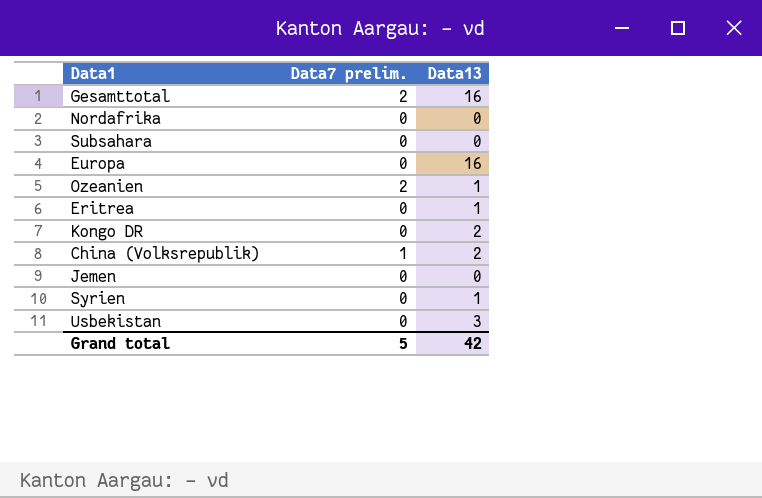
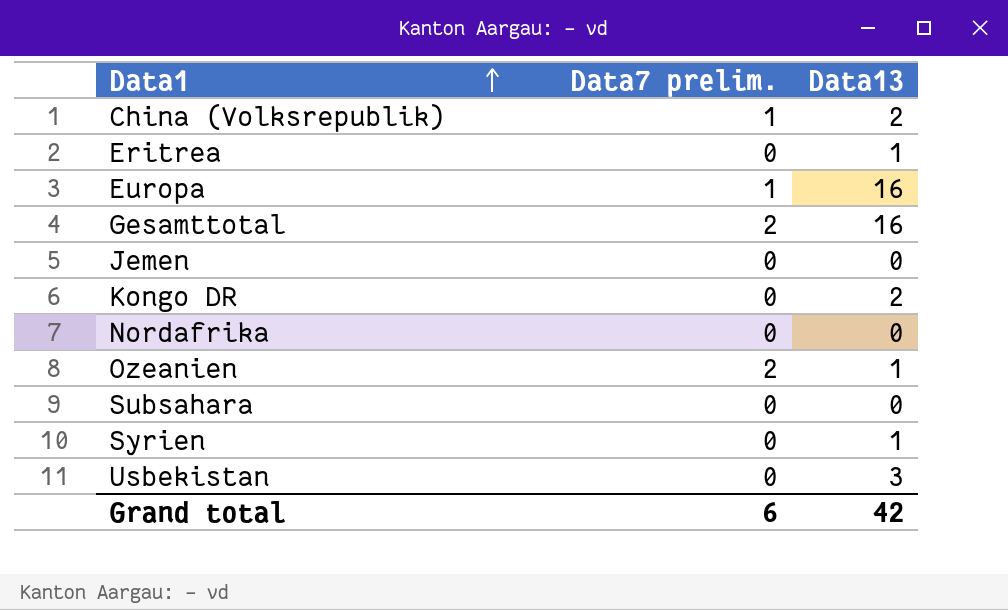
row order: none -> Data1 ascending
Europa | Data7 prelim.: 0 -> 1
Grand total | Data7 prelim.: 5 -> 6

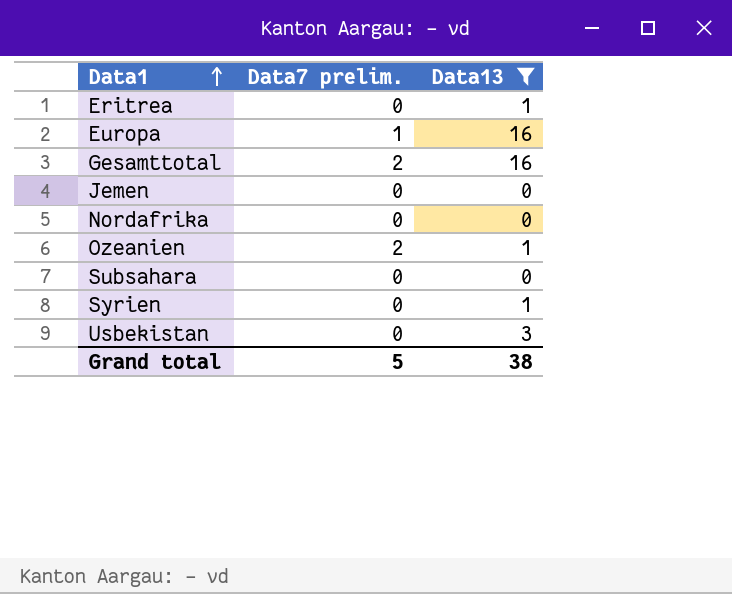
filter: none -> Data13 != 2
Grand total | Data7 prelim.: 6 -> 5
Grand total | Data13: 42 -> 38

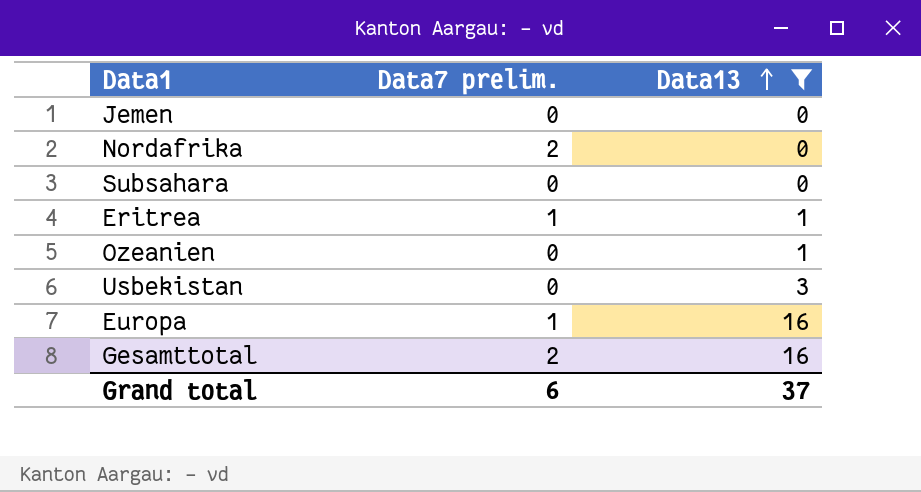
row order: Data1 ascending -> Data13 ascending
row Syrien: 0 | 1 -> none
Nordafrika | Data7 prelim.: 0 -> 2
Eritrea | Data7 prelim.: 0 -> 1
Ozeanien | Data7 prelim.: 2 -> 0
Grand total | Data7 prelim.: 5 -> 6
Grand total | Data13: 38 -> 37

